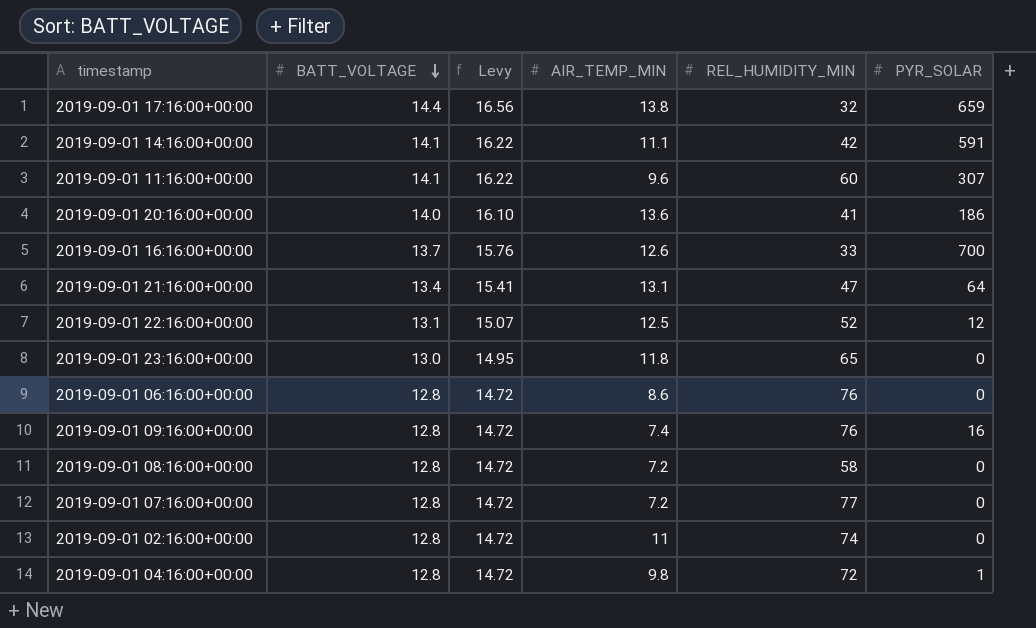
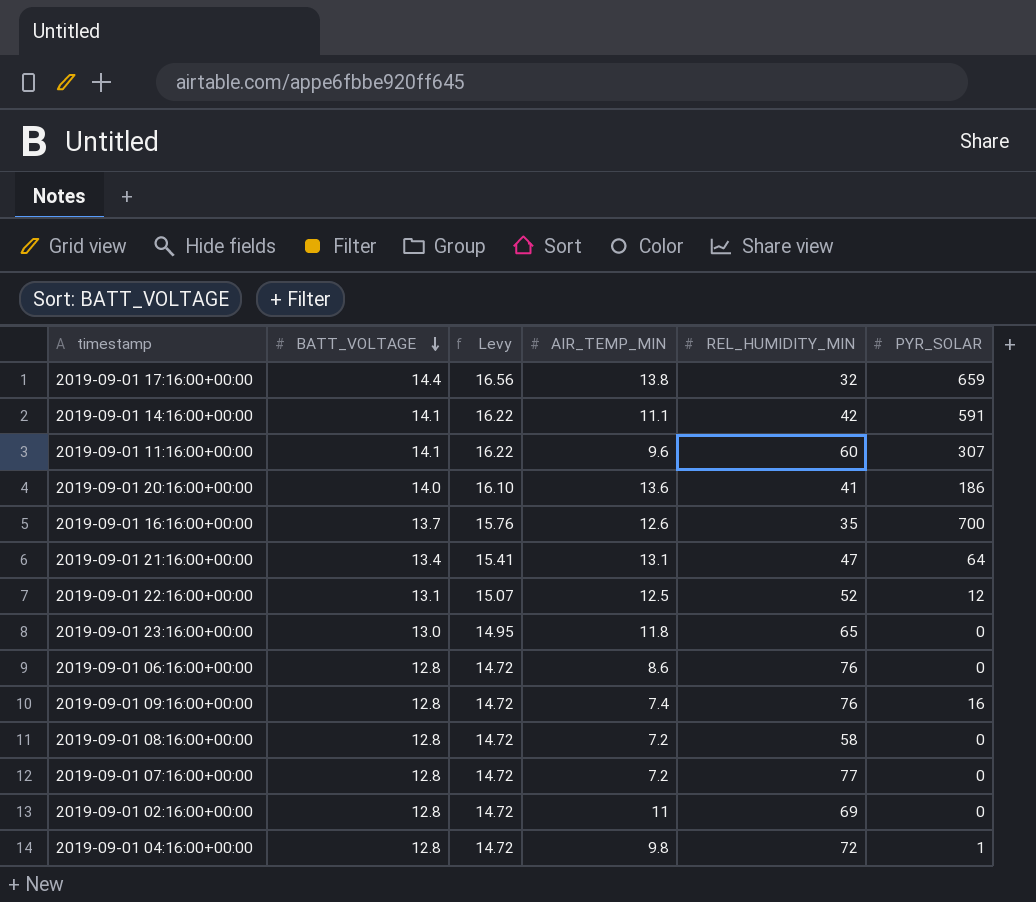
2019-09-01 16:16:00+00:00 | REL_HUMIDITY_MIN: 33 -> 35
2019-09-01 02:16:00+00:00 | REL_HUMIDITY_MIN: 74 -> 69

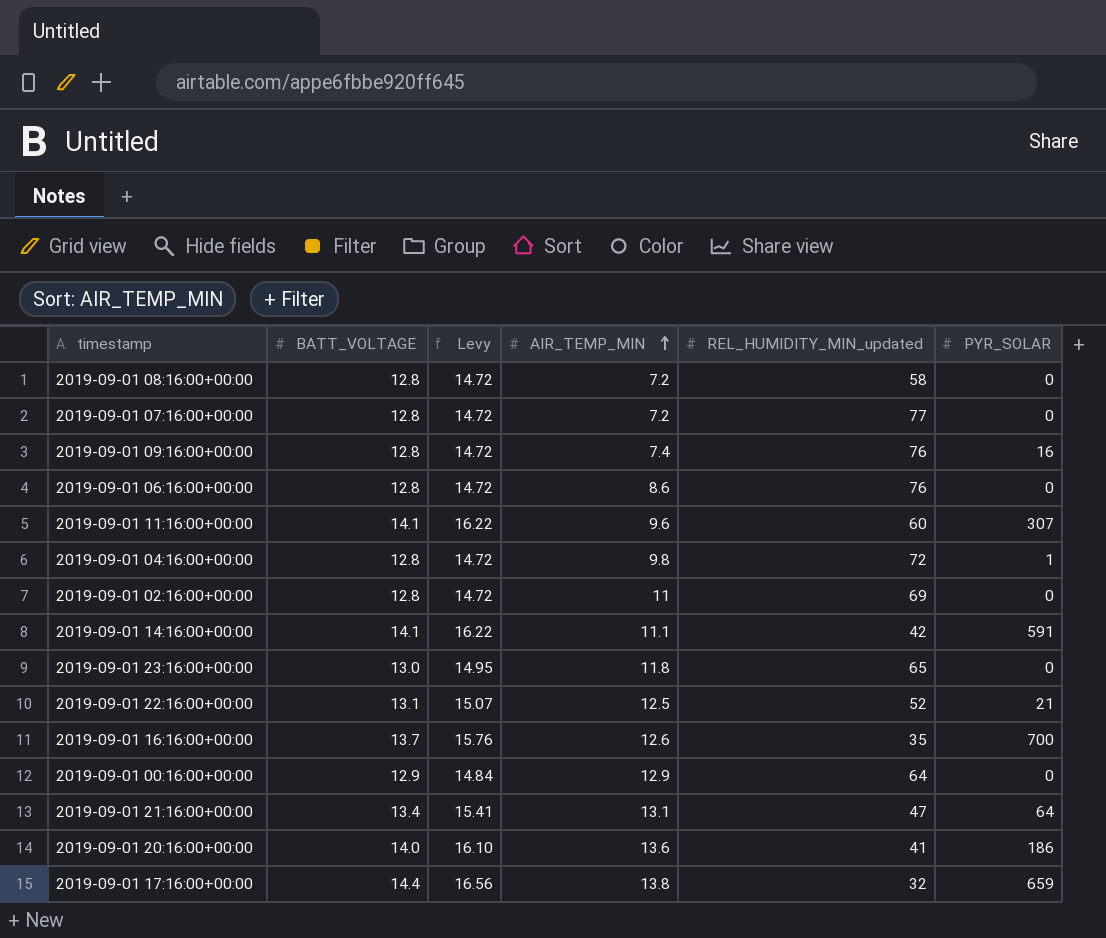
row order: BATT_VOLTAGE descending -> AIR_TEMP_MIN ascending
column name: REL_HUMIDITY_MIN -> REL_HUMIDITY_MIN_updated
2019-09-01 22:16:00+00:00 | PYR_SOLAR: 12 -> 21
row 2019-09-01 00:16:00+00:00: none -> 12.9 | 14.84 | 12.9 | 64 | 0

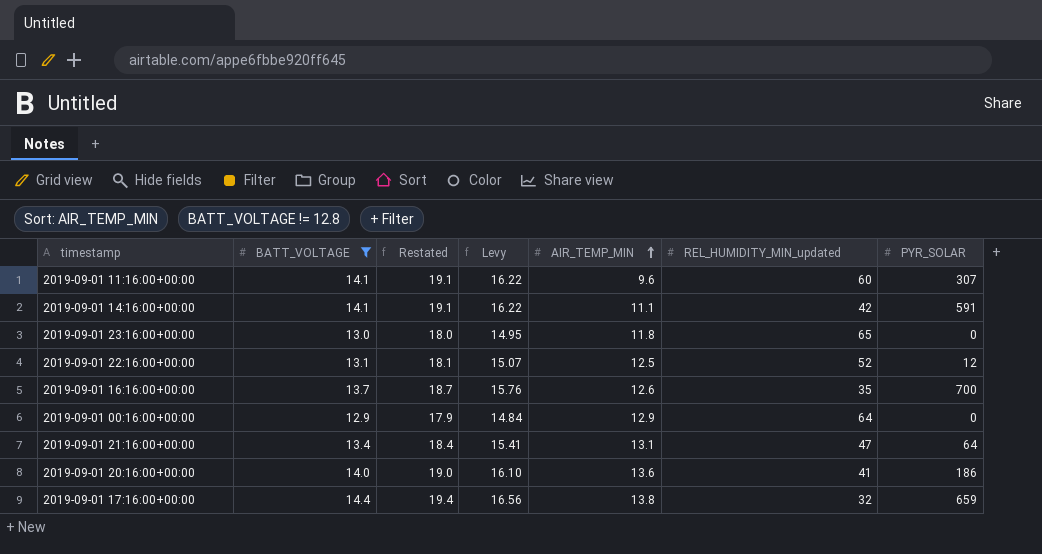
filter: none -> BATT_VOLTAGE != 12.8
column Restated | formula: none -> [BATT_VOLTAGE] + 5
2019-09-01 22:16:00+00:00 | PYR_SOLAR: 21 -> 12

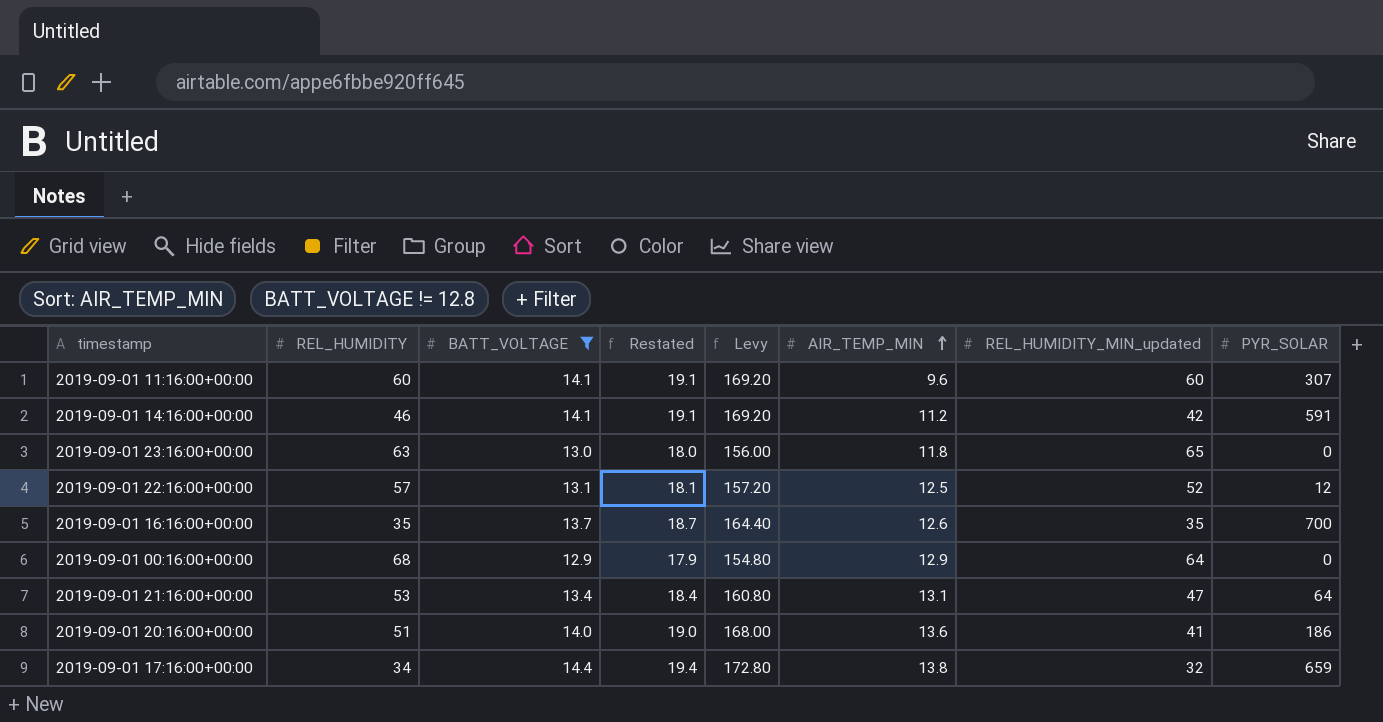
column REL_HUMIDITY | position: none -> 2
column Levy | formula: [BATT_VOLTAGE] * 1.15 -> [BATT_VOLTAGE] * 12
2019-09-01 14:16:00+00:00 | AIR_TEMP_MIN: 11.1 -> 11.2

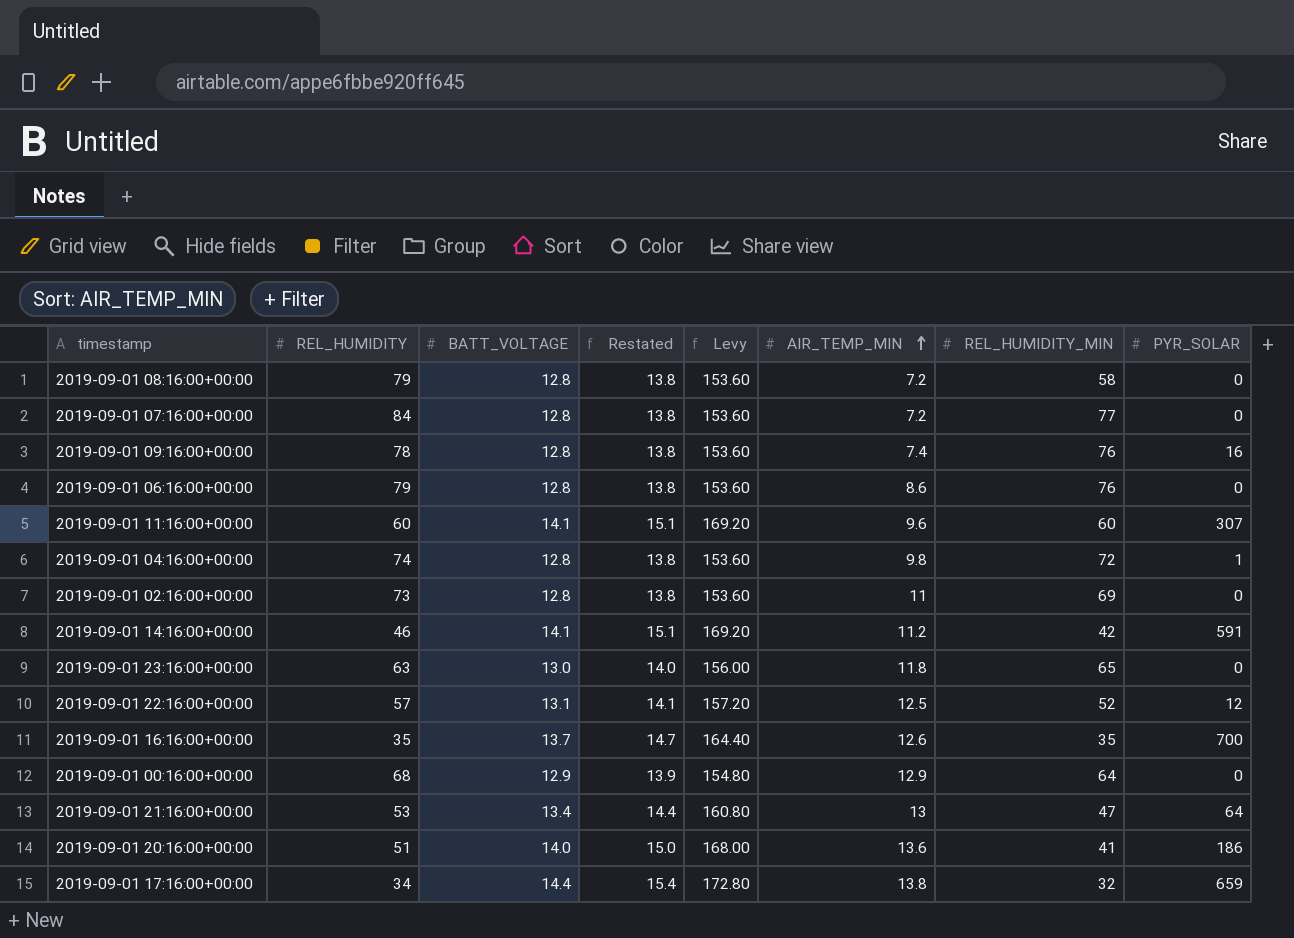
filter: BATT_VOLTAGE != 12.8 -> none
column Restated | formula: [BATT_VOLTAGE] + 5 -> [BATT_VOLTAGE] + 1
column name: REL_HUMIDITY_MIN_updated -> REL_HUMIDITY_MIN
2019-09-01 21:16:00+00:00 | AIR_TEMP_MIN: 13.1 -> 13

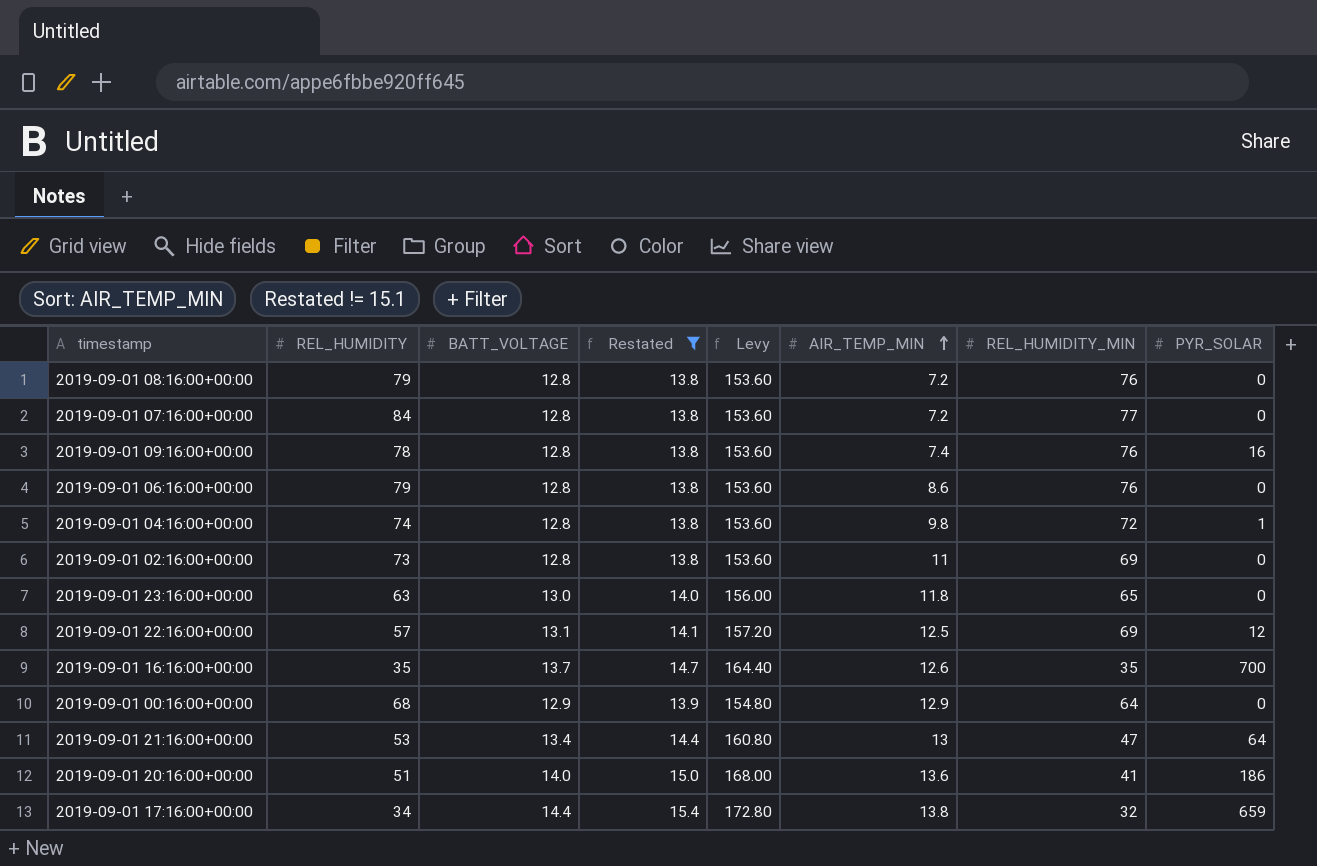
filter: none -> Restated != 15.1
2019-09-01 08:16:00+00:00 | REL_HUMIDITY_MIN: 58 -> 76
2019-09-01 22:16:00+00:00 | REL_HUMIDITY_MIN: 52 -> 69

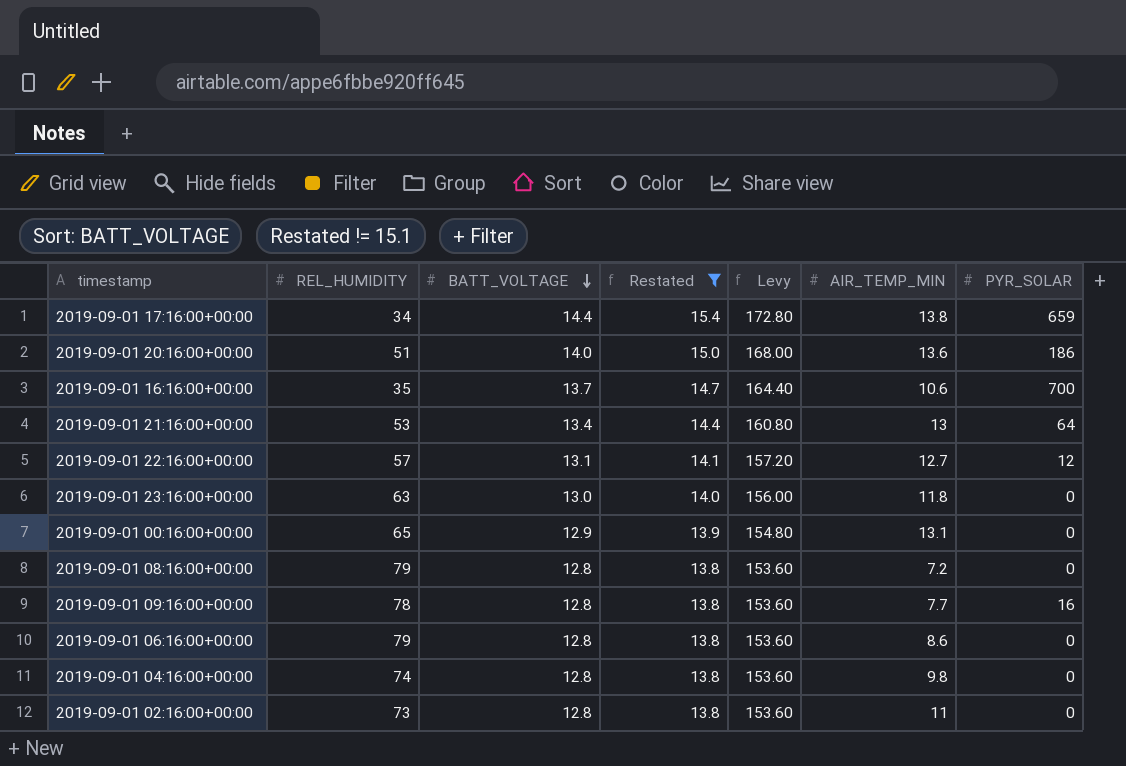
row order: AIR_TEMP_MIN ascending -> BATT_VOLTAGE descending
column REL_HUMIDITY_MIN | position: 7 -> none
row 2019-09-01 07:16:00+00:00: 84 | 12.8 | 13.8 | 153.60 | 7.2 | 77 | 0 -> none
2019-09-01 16:16:00+00:00 | AIR_TEMP_MIN: 12.6 -> 10.6
2019-09-01 22:16:00+00:00 | AIR_TEMP_MIN: 12.5 -> 12.7
2019-09-01 00:16:00+00:00 | REL_HUMIDITY: 68 -> 65
2019-09-01 00:16:00+00:00 | AIR_TEMP_MIN: 12.9 -> 13.1
2019-09-01 09:16:00+00:00 | AIR_TEMP_MIN: 7.4 -> 7.7
2019-09-01 04:16:00+00:00 | PYR_SOLAR: 1 -> 0

